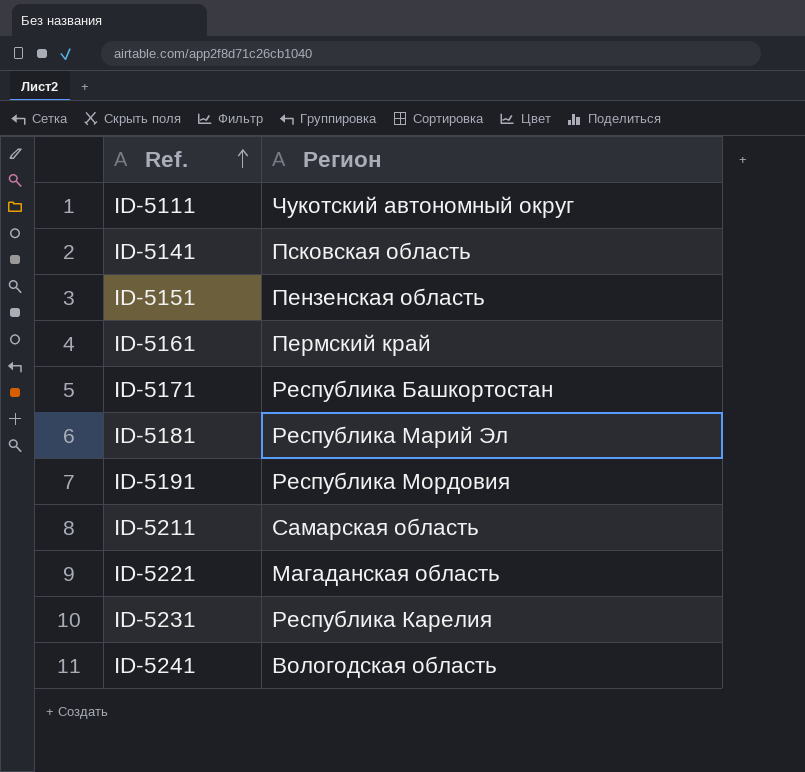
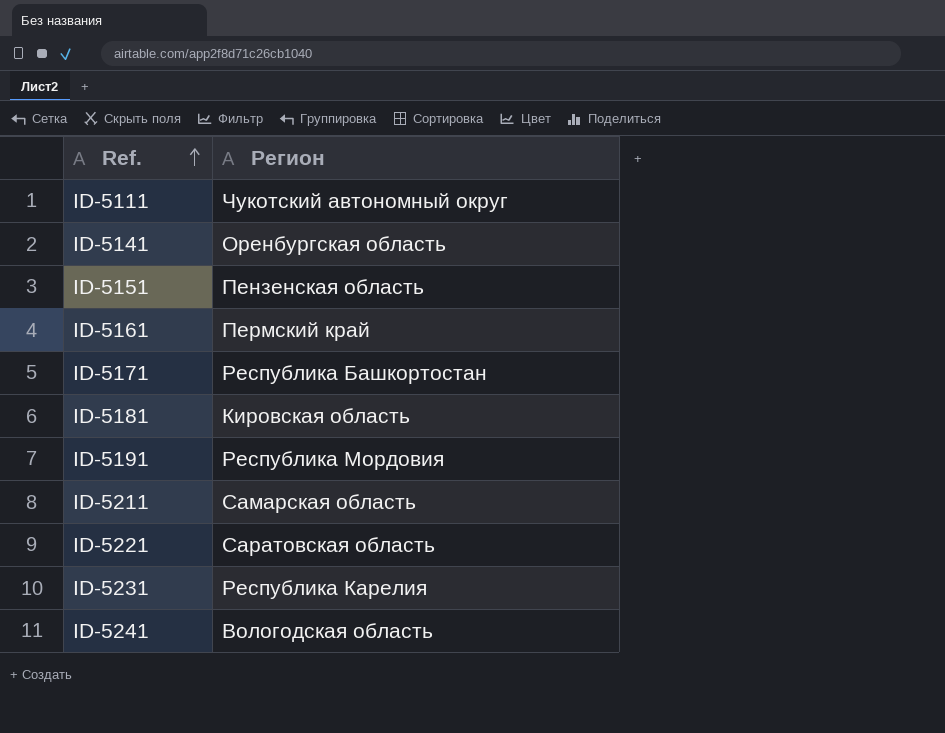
ID-5141 | Регион: Псковская область -> Оренбургская область
ID-5181 | Регион: Республика Марий Эл -> Кировская область
ID-5221 | Регион: Магаданская область -> Саратовская область

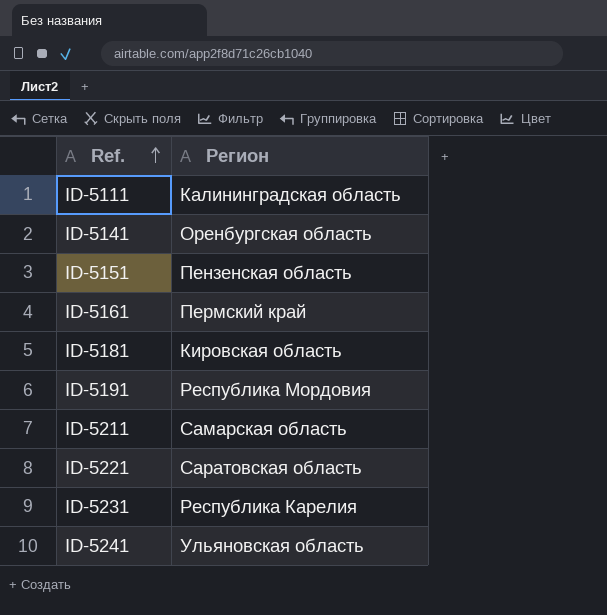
row ID-5171: Республика Башкортостан -> none
ID-5111 | Регион: Чукотский автономный округ -> Калининградская область
ID-5241 | Регион: Вологодская область -> Ульяновская область

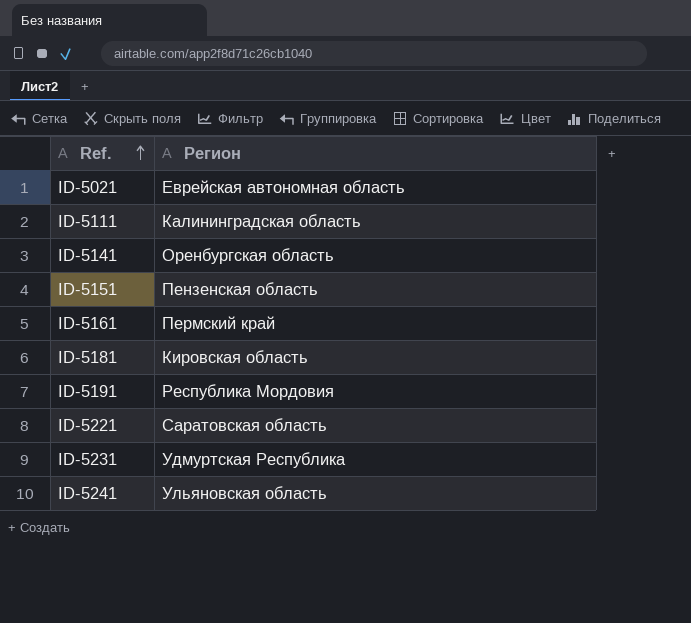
row ID-5211: Самарская область -> none
row ID-5021: none -> Еврейская автономная область
ID-5231 | Регион: Республика Карелия -> Удмуртская Республика

